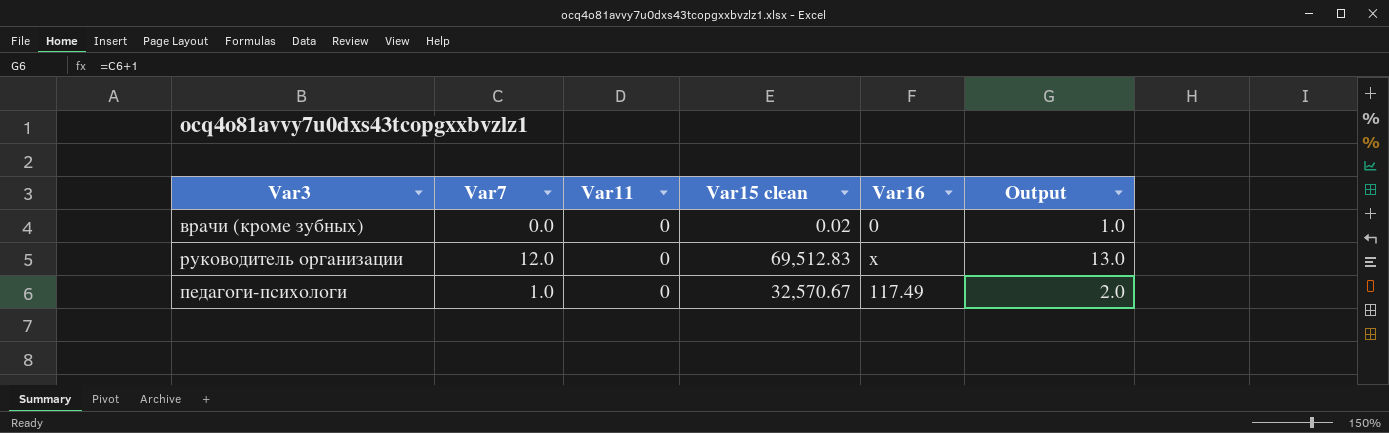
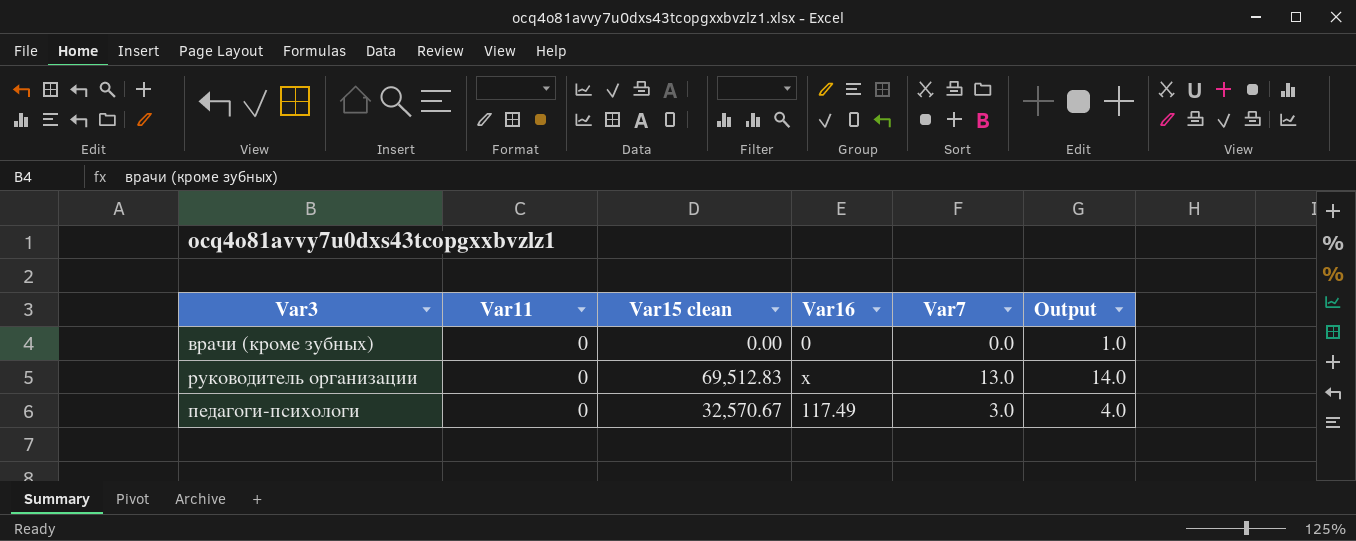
column Var7 | position: 2 -> 5
врачи (кроме зубных) | Var15 clean: 0.02 -> 0.00
руководитель организации | Var7: 12.0 -> 13.0
руководитель организации | Output: 13.0 -> 14.0
педагоги-психологи | Var7: 1.0 -> 3.0
педагоги-психологи | Output: 2.0 -> 4.0

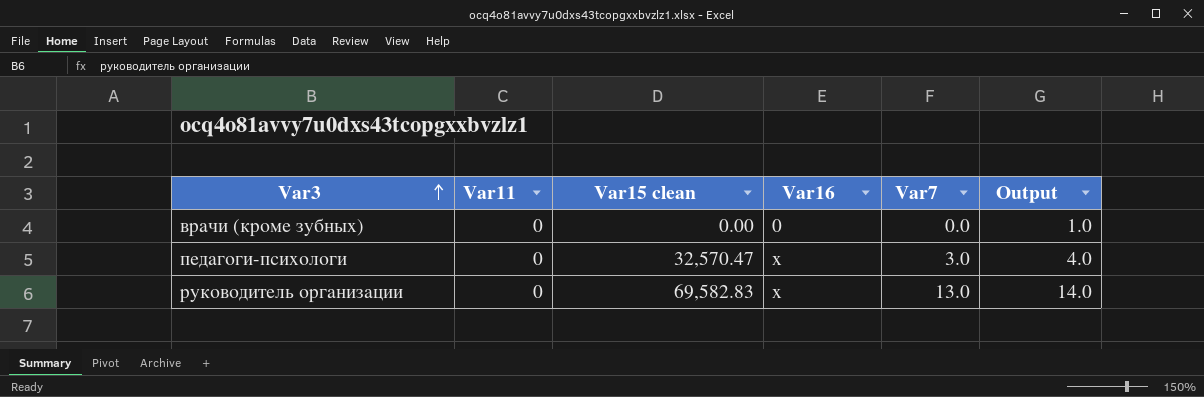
row order: none -> Var3 ascending
педагоги-психологи | Var15 clean: 32,570.67 -> 32,570.47
педагоги-психологи | Var16: 117.49 -> х
руководитель организации | Var15 clean: 69,512.83 -> 69,582.83

